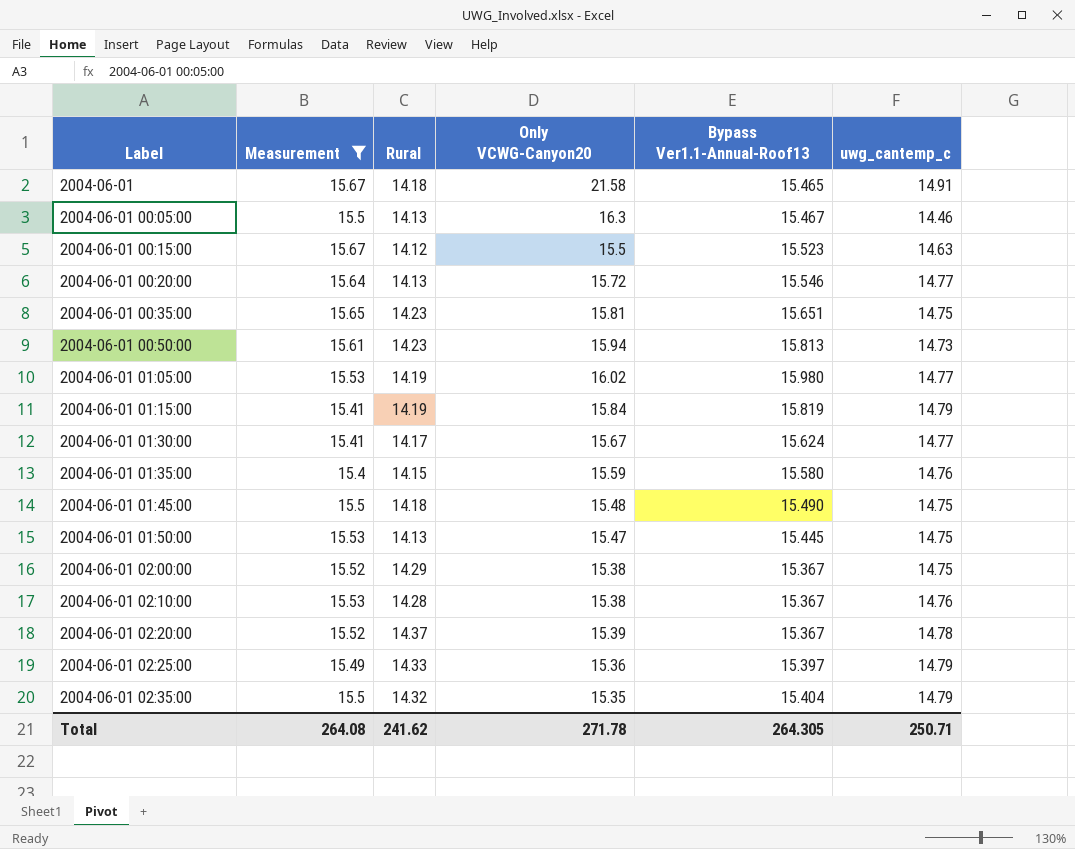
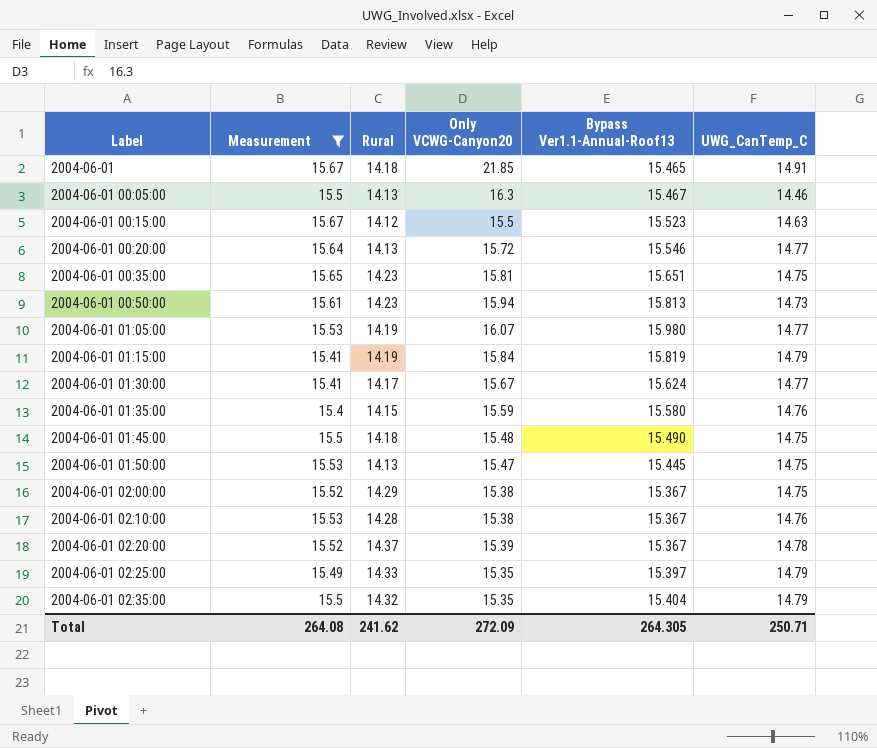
column name: uwg_cantemp_c -> UWG_CanTemp_C
2004-06-01 | Only VCWG-Canyon20: 21.58 -> 21.85
2004-06-01 01:05:00 | Only VCWG-Canyon20: 16.02 -> 16.07
2004-06-01 02:25:00 | Only VCWG-Canyon20: 15.36 -> 15.35
Total | Only VCWG-Canyon20: 271.78 -> 272.09

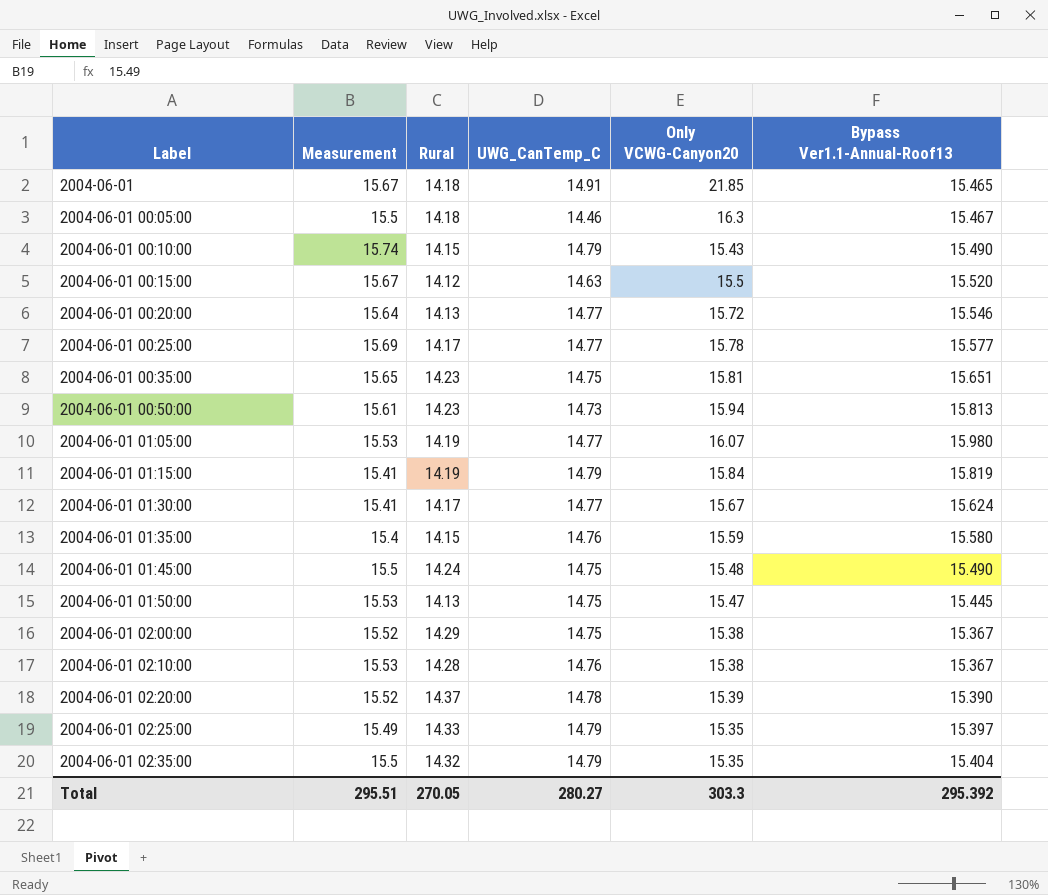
filter: Measurement <= 15.67 -> none
column UWG_CanTemp_C | position: 6 -> 4
2004-06-01 00:05:00 | Rural: 14.13 -> 14.18
2004-06-01 00:15:00 | Bypass Ver1.1-Annual-Roof13: 15.523 -> 15.520
2004-06-01 01:45:00 | Rural: 14.18 -> 14.24
2004-06-01 02:20:00 | Bypass Ver1.1-Annual-Roof13: 15.367 -> 15.390
Total | Measurement: 264.08 -> 295.51
Total | Rural: 241.62 -> 270.05
Total | UWG_CanTemp_C: 250.71 -> 280.27
Total | Only VCWG-Canyon20: 272.09 -> 303.3
Total | Bypass Ver1.1-Annual-Roof13: 264.305 -> 295.392

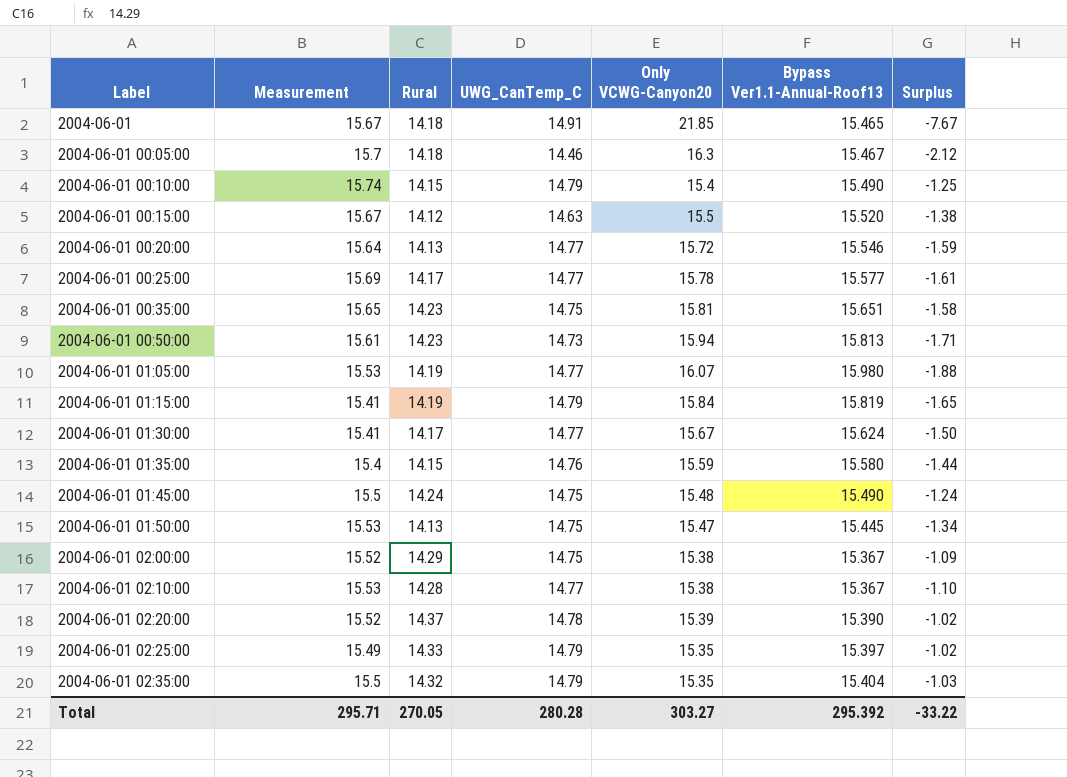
column Surplus | formula: none -> [Rural] - [Only VCWG-Canyon20]
2004-06-01 00:05:00 | Measurement: 15.5 -> 15.7
2004-06-01 00:10:00 | Only VCWG-Canyon20: 15.43 -> 15.4
2004-06-01 02:10:00 | UWG_CanTemp_C: 14.76 -> 14.77
Total | Measurement: 295.51 -> 295.71
Total | UWG_CanTemp_C: 280.27 -> 280.28
Total | Only VCWG-Canyon20: 303.3 -> 303.27

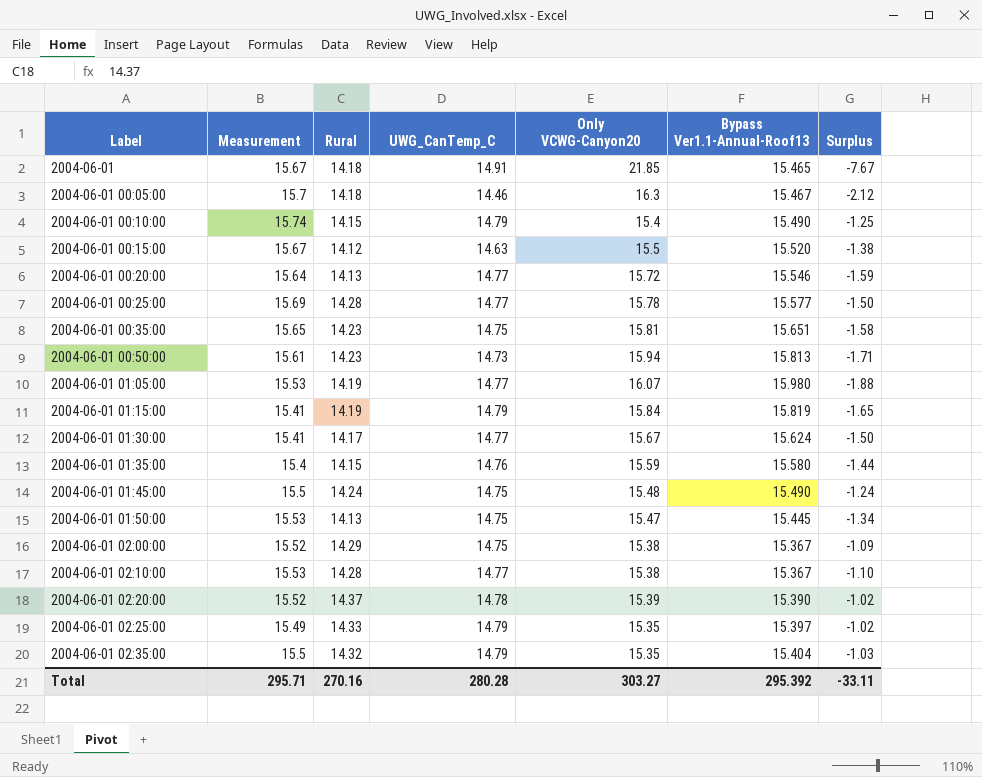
2004-06-01 00:25:00 | Rural: 14.17 -> 14.28
2004-06-01 00:25:00 | Surplus: -1.61 -> -1.50
Total | Rural: 270.05 -> 270.16
Total | Surplus: -33.22 -> -33.11

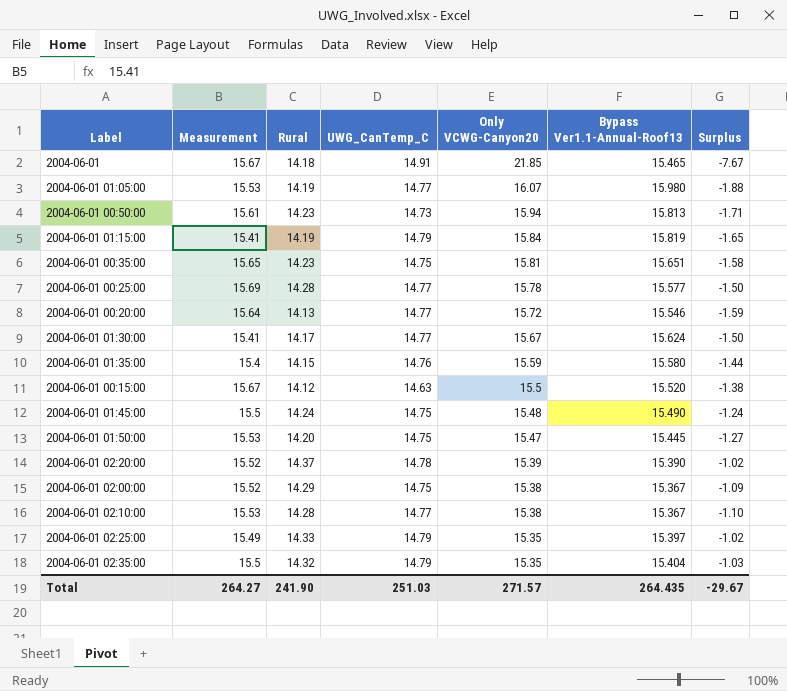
row order: Label ascending -> Only VCWG-Canyon20 descending
row 2004-06-01 00:05:00: 15.7 | 14.18 | 14.46 | 16.3 | 15.467 | -2.12 -> none
row 2004-06-01 00:10:00: 15.74 | 14.15 | 14.79 | 15.4 | 15.490 | -1.25 -> none
2004-06-01 01:50:00 | Rural: 14.13 -> 14.20
2004-06-01 01:50:00 | Surplus: -1.34 -> -1.27
Total | Measurement: 295.71 -> 264.27
Total | Rural: 270.16 -> 241.90
Total | UWG_CanTemp_C: 280.28 -> 251.03
Total | Only VCWG-Canyon20: 303.27 -> 271.57
Total | Bypass Ver1.1-Annual-Roof13: 295.392 -> 264.435
Total | Surplus: -33.11 -> -29.67

